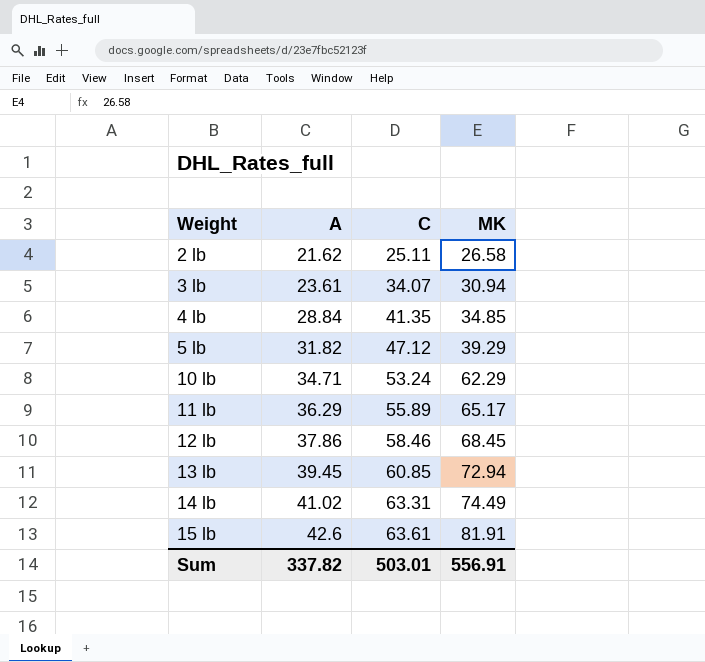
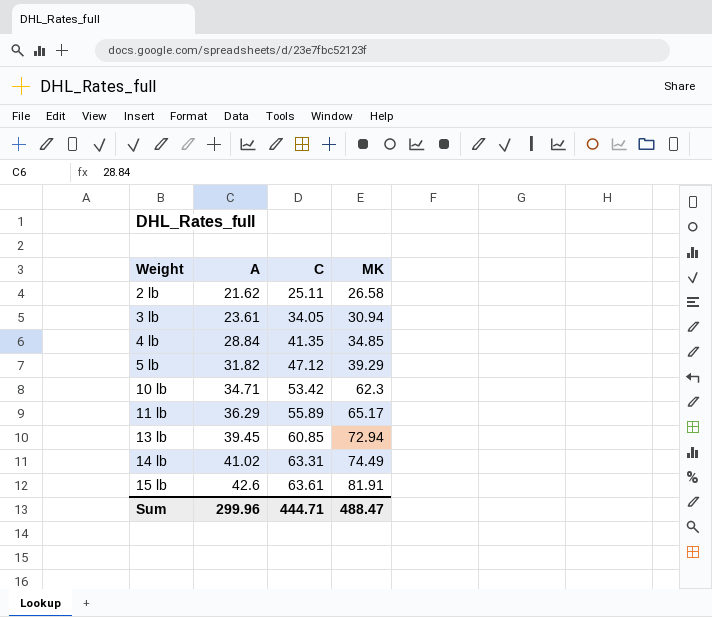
row 12 lb: 37.86 | 58.46 | 68.45 -> none
3 lb | C: 34.07 -> 34.05
10 lb | C: 53.24 -> 53.42
10 lb | MK: 62.29 -> 62.3
Sum | A: 337.82 -> 299.96
Sum | C: 503.01 -> 444.71
Sum | MK: 556.91 -> 488.47

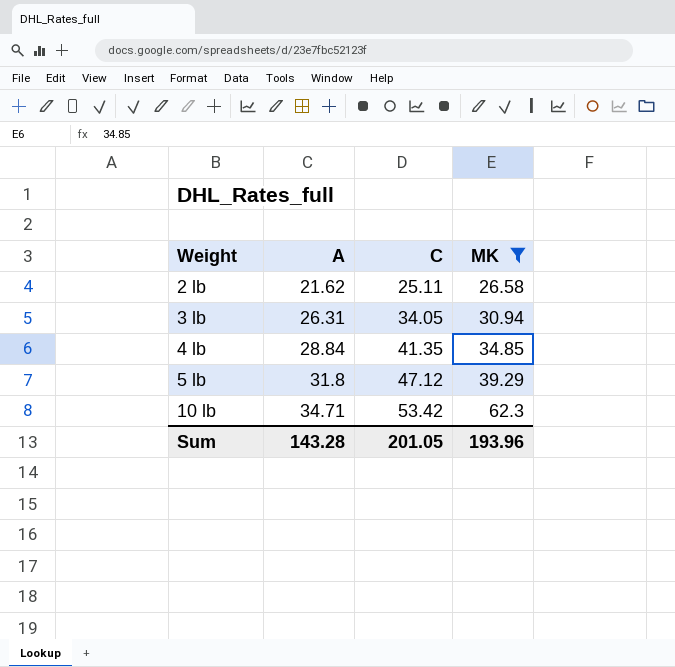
filter: none -> MK <= 62.3
3 lb | A: 23.61 -> 26.31
5 lb | A: 31.82 -> 31.8
Sum | A: 299.96 -> 143.28
Sum | C: 444.71 -> 201.05
Sum | MK: 488.47 -> 193.96

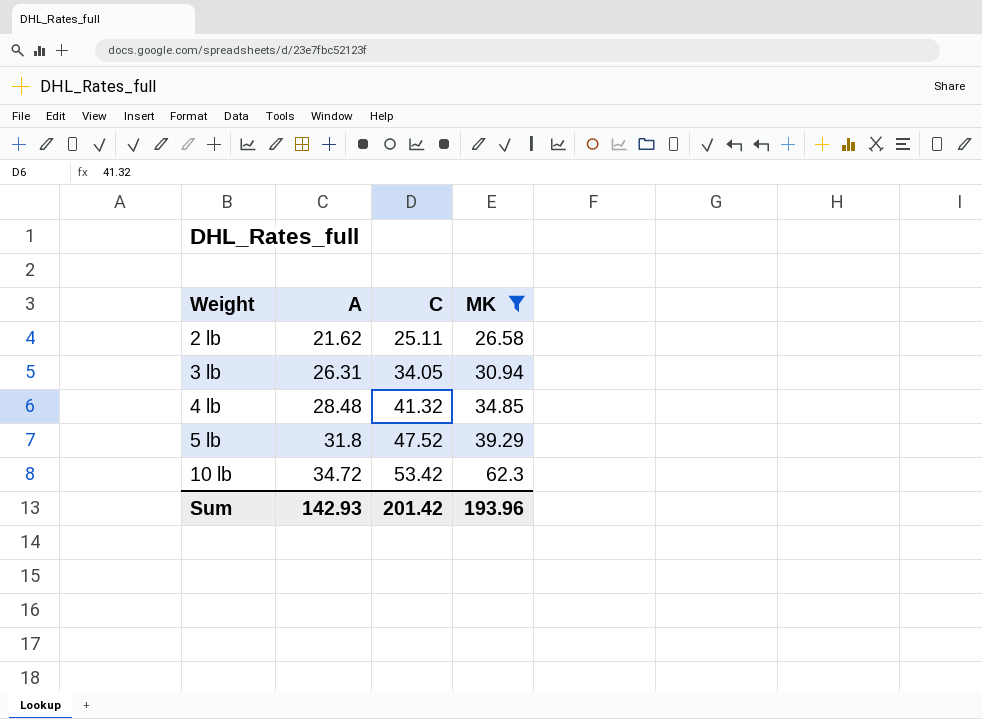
4 lb | A: 28.84 -> 28.48
4 lb | C: 41.35 -> 41.32
5 lb | C: 47.12 -> 47.52
10 lb | A: 34.71 -> 34.72
Sum | A: 143.28 -> 142.93
Sum | C: 201.05 -> 201.42

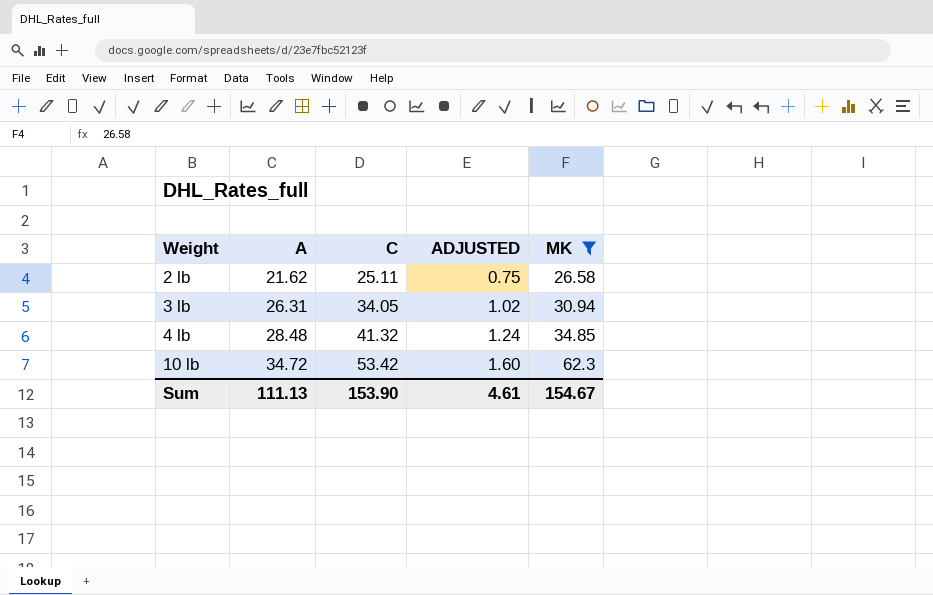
column ADJUSTED | formula: none -> [C] * 0.03
row 5 lb: 31.8 | 47.52 | 39.29 -> none
Sum | A: 142.93 -> 111.13
Sum | C: 201.42 -> 153.90
Sum | MK: 193.96 -> 154.67

